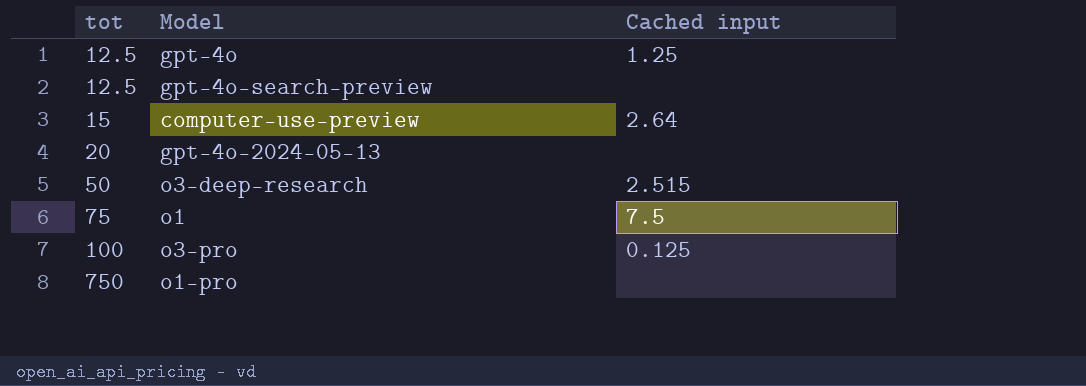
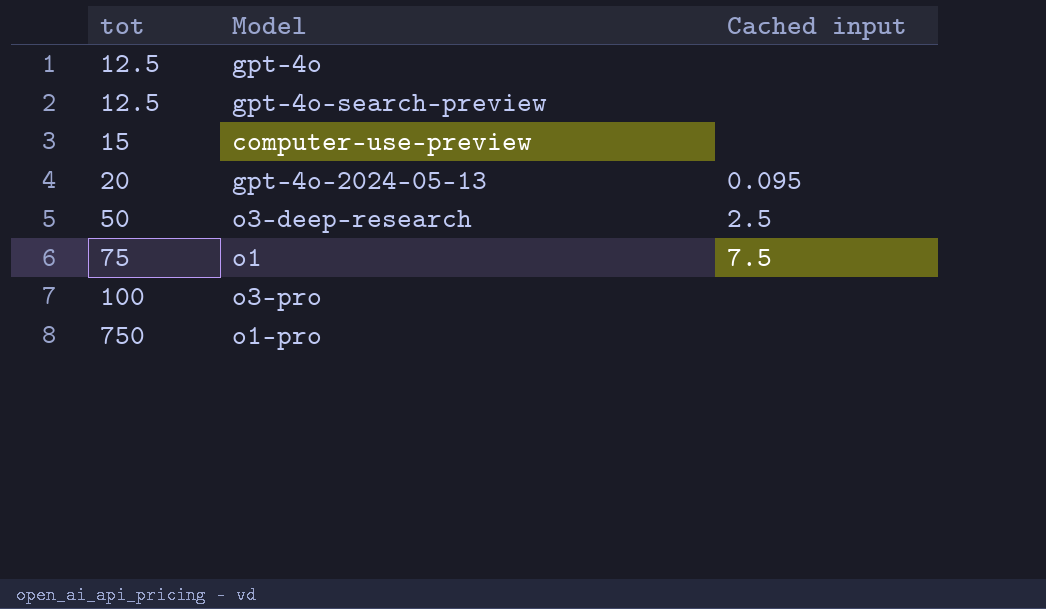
gpt-4o | Cached input: 1.25 -> none
computer-use-preview | Cached input: 2.64 -> none
gpt-4o-2024-05-13 | Cached input: none -> 0.095
o3-deep-research | Cached input: 2.515 -> 2.5
o3-pro | Cached input: 0.125 -> none

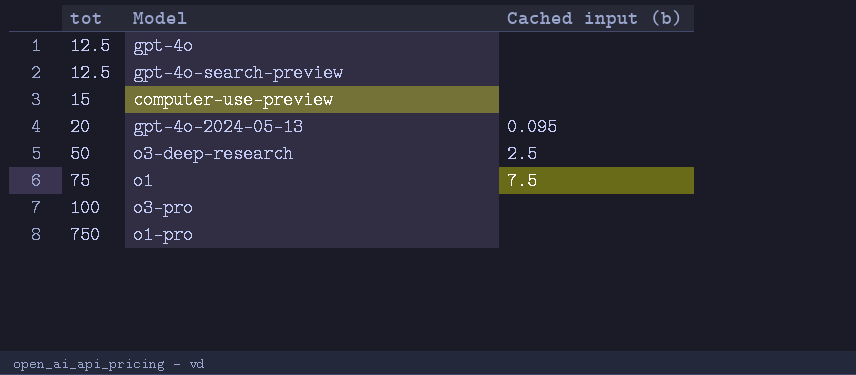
column name: Cached input -> Cached input (b)

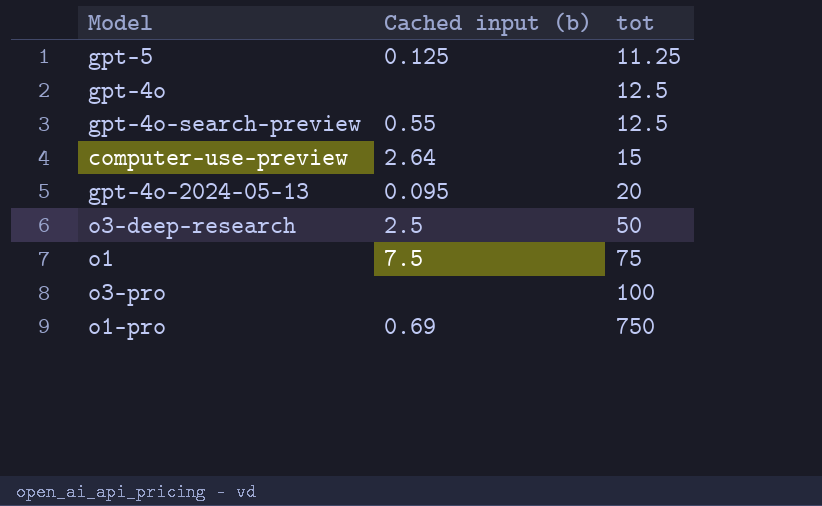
column tot | position: 1 -> 3
row gpt-5: none -> 0.125 | 11.25
gpt-4o-search-preview | Cached input (b): none -> 0.55
computer-use-preview | Cached input (b): none -> 2.64
o1-pro | Cached input (b): none -> 0.69

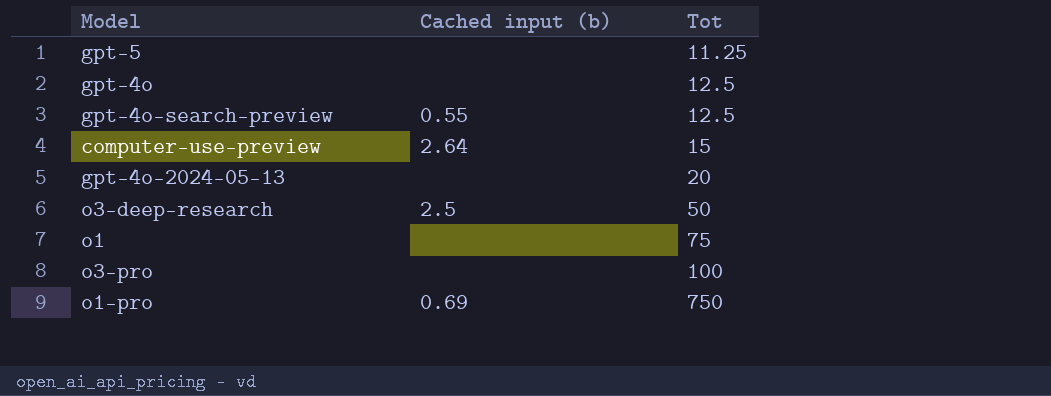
column name: tot -> Tot
gpt-5 | Cached input (b): 0.125 -> none
gpt-4o-2024-05-13 | Cached input (b): 0.095 -> none
o1 | Cached input (b): 7.5 -> none

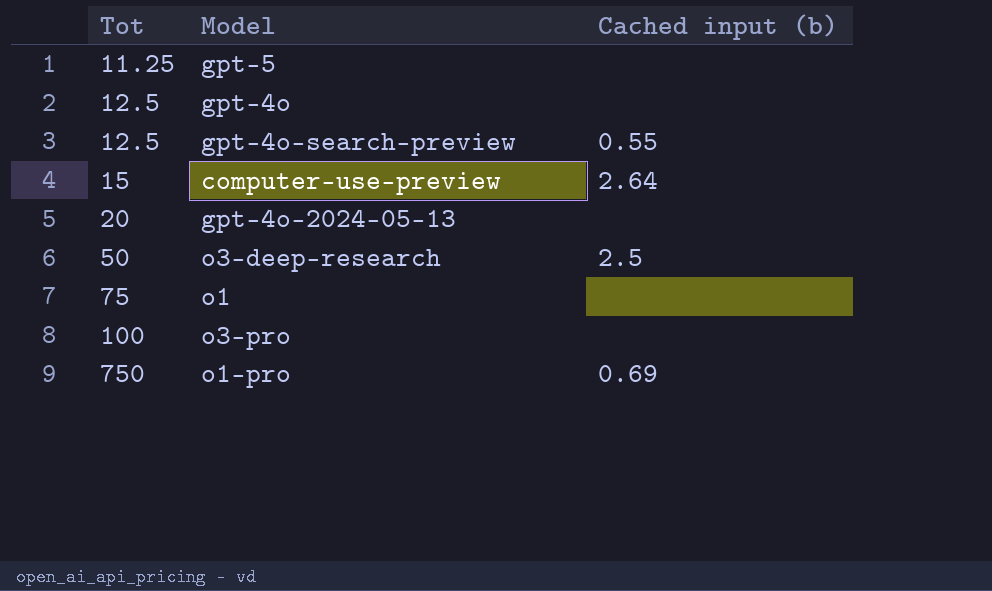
column Tot | position: 3 -> 1

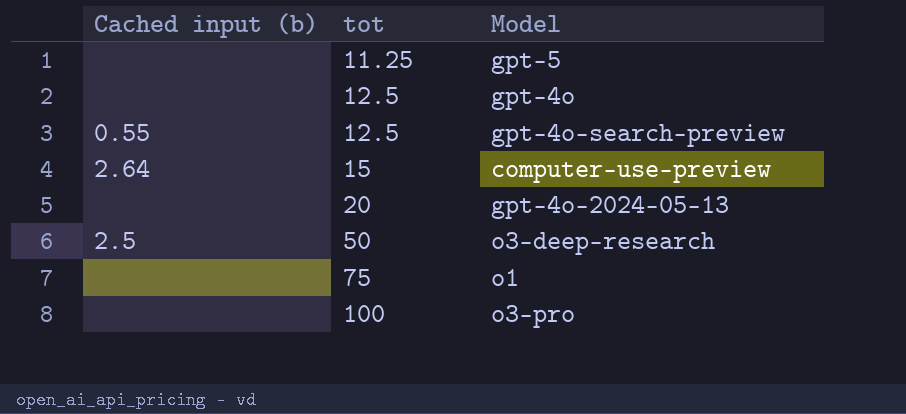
column Cached input (b) | position: 3 -> 1
column name: Tot -> tot
row o1-pro: 750 | 0.69 -> none

